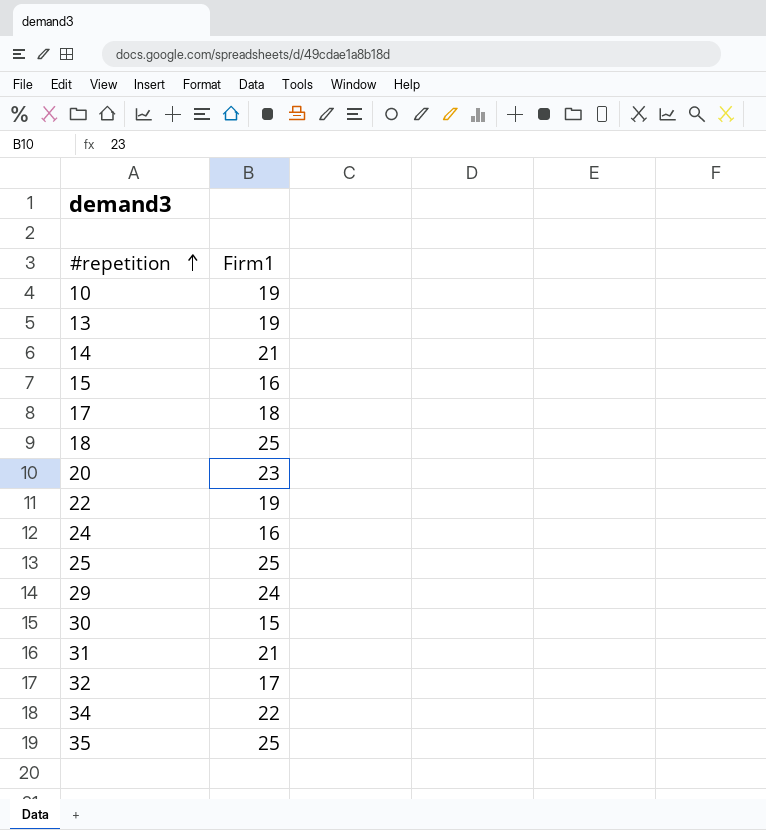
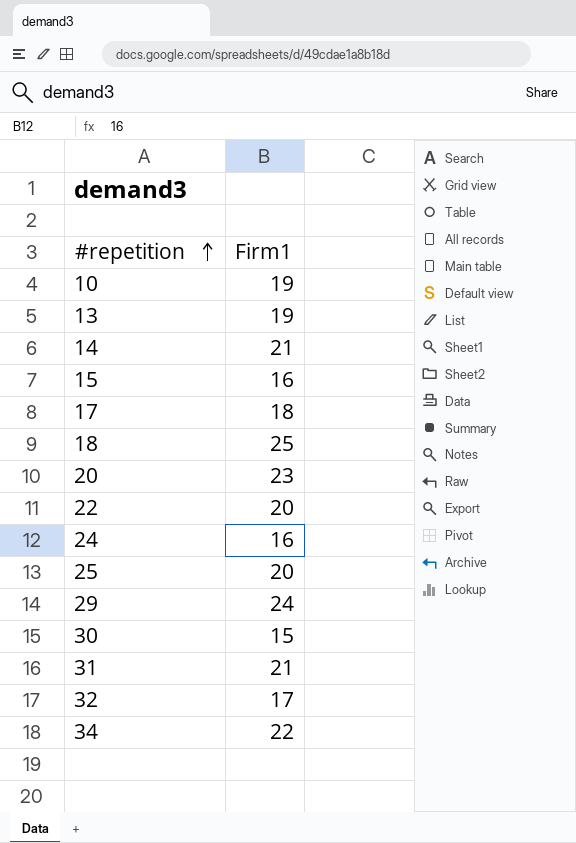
row 35: 25 -> none
22 | Firm1: 19 -> 20
25 | Firm1: 25 -> 20

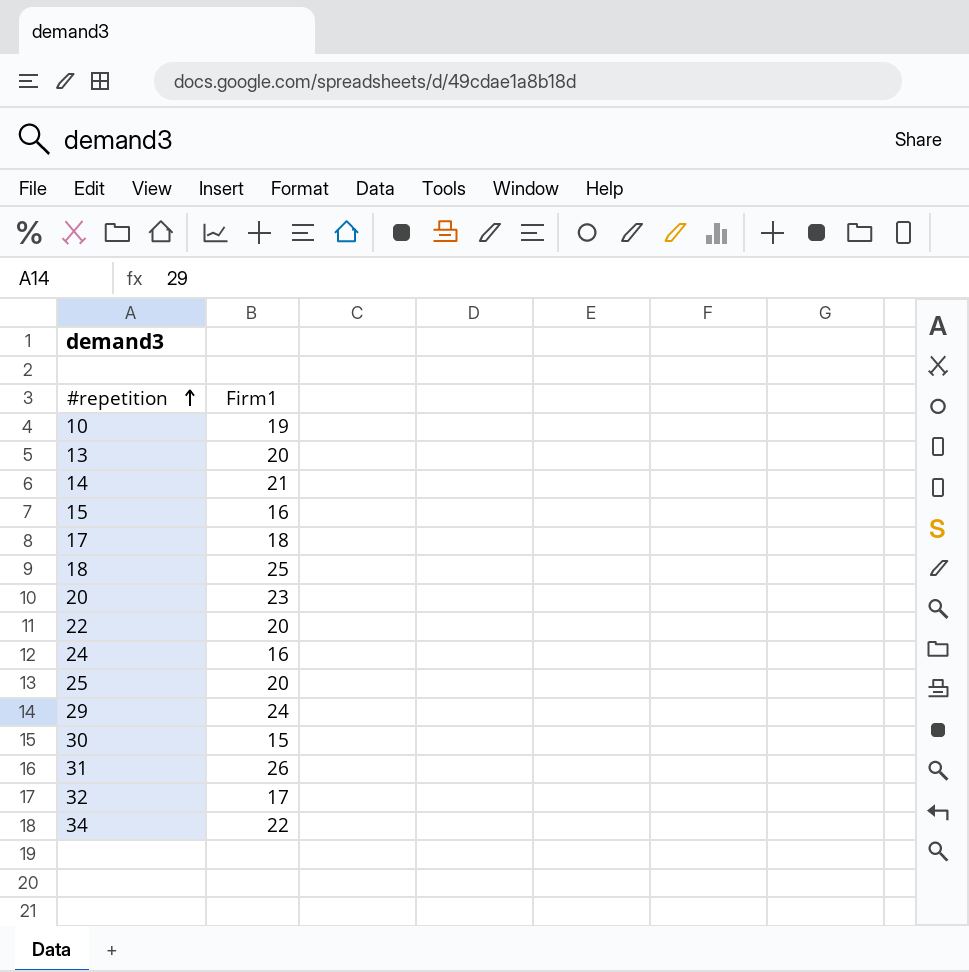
13 | Firm1: 19 -> 20
31 | Firm1: 21 -> 26

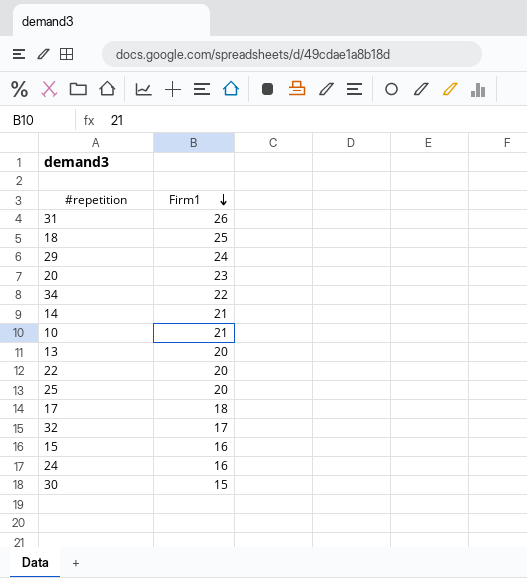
row order: #repetition ascending -> Firm1 descending
10 | Firm1: 19 -> 21

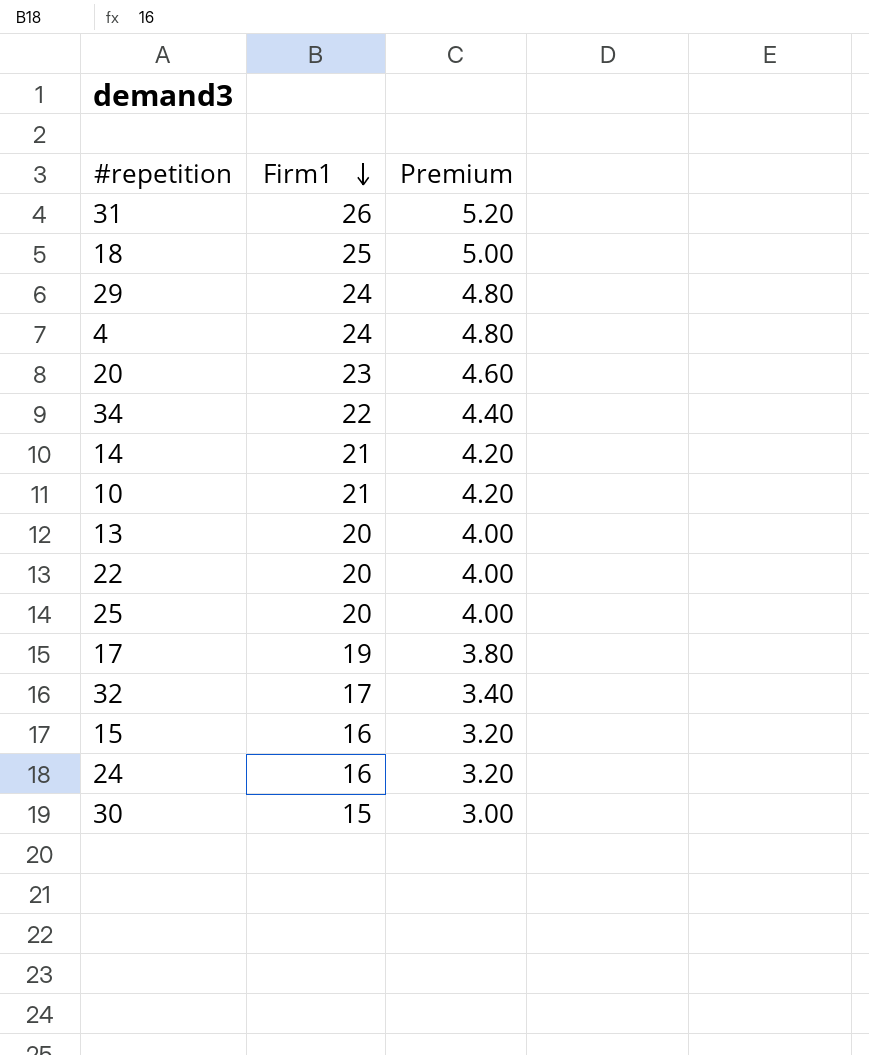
column Premium | formula: none -> [Firm1] * 0.2
row 4: none -> 24 | 4.80
17 | Firm1: 18 -> 19

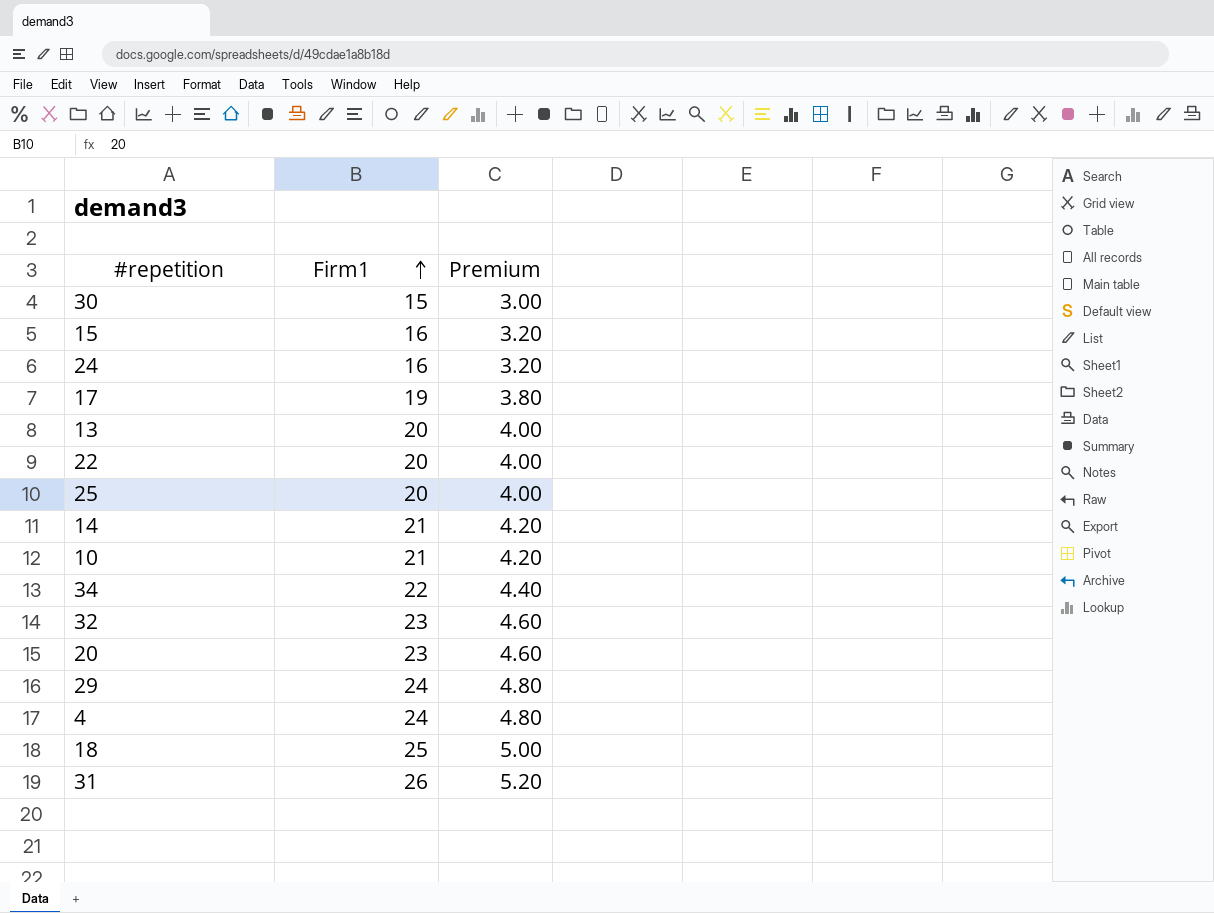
row order: Firm1 descending -> Firm1 ascending
32 | Firm1: 17 -> 23
32 | Premium: 3.40 -> 4.60

